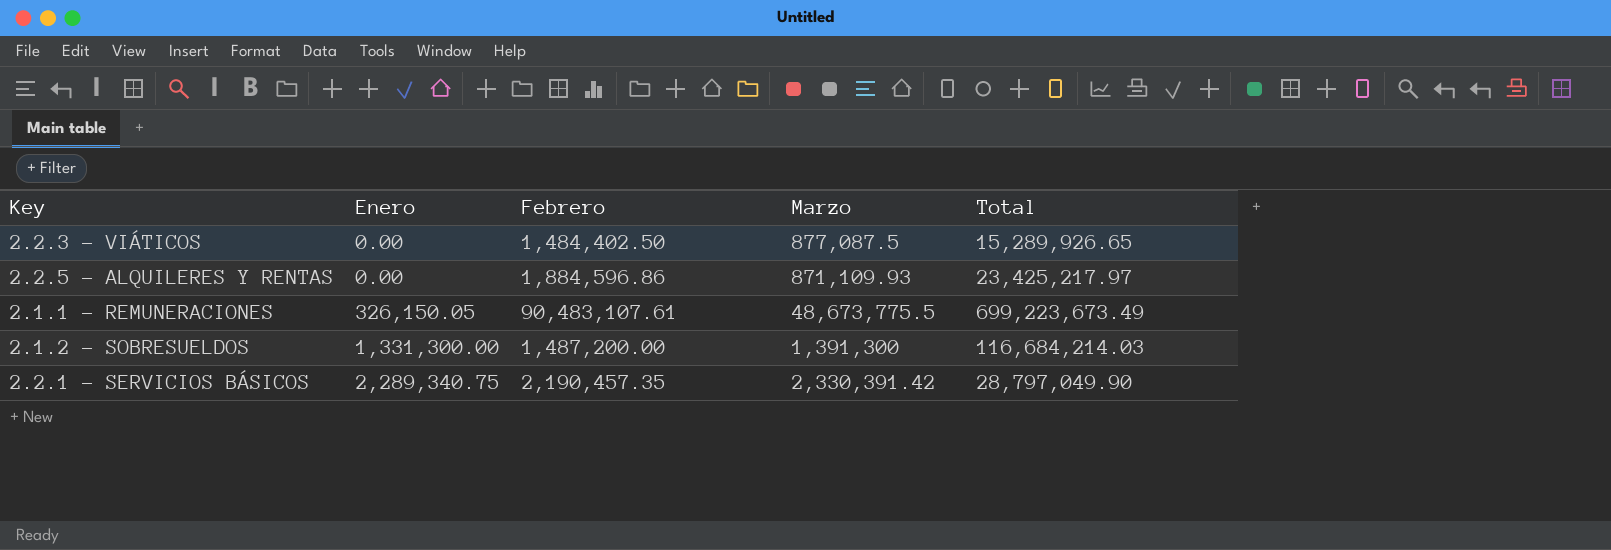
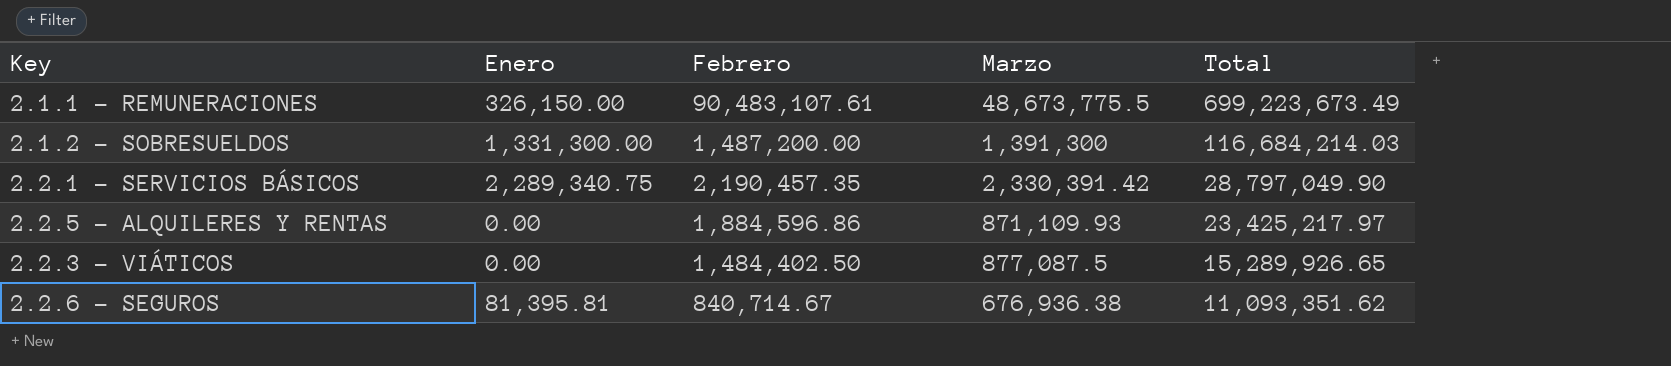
row order: Enero ascending -> Total descending
2.1.1 - REMUNERACIONES | Enero: 326,150.05 -> 326,150.00
row 2.2.6 - SEGUROS: none -> 81,395.81 | 840,714.67 | 676,936.38 | 11,093,351.62

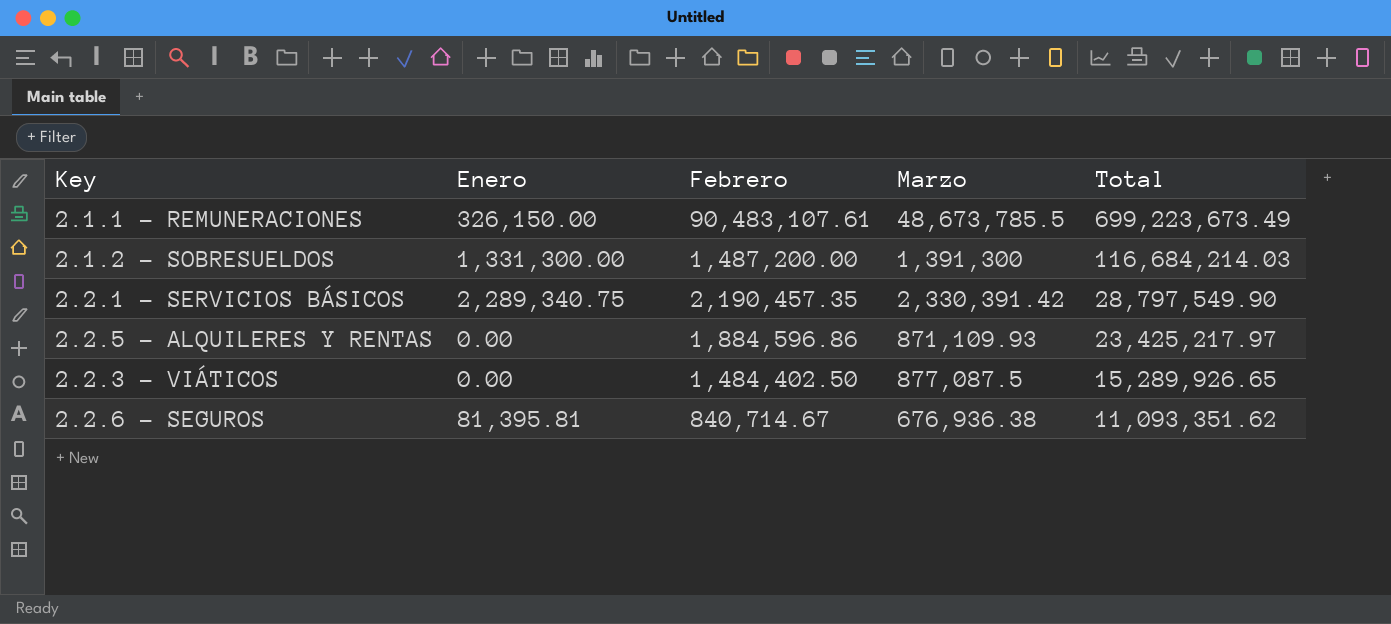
2.1.1 - REMUNERACIONES | Marzo: 48,673,775.5 -> 48,673,785.5
2.2.1 - SERVICIOS BÁSICOS | Total: 28,797,049.90 -> 28,797,549.90

